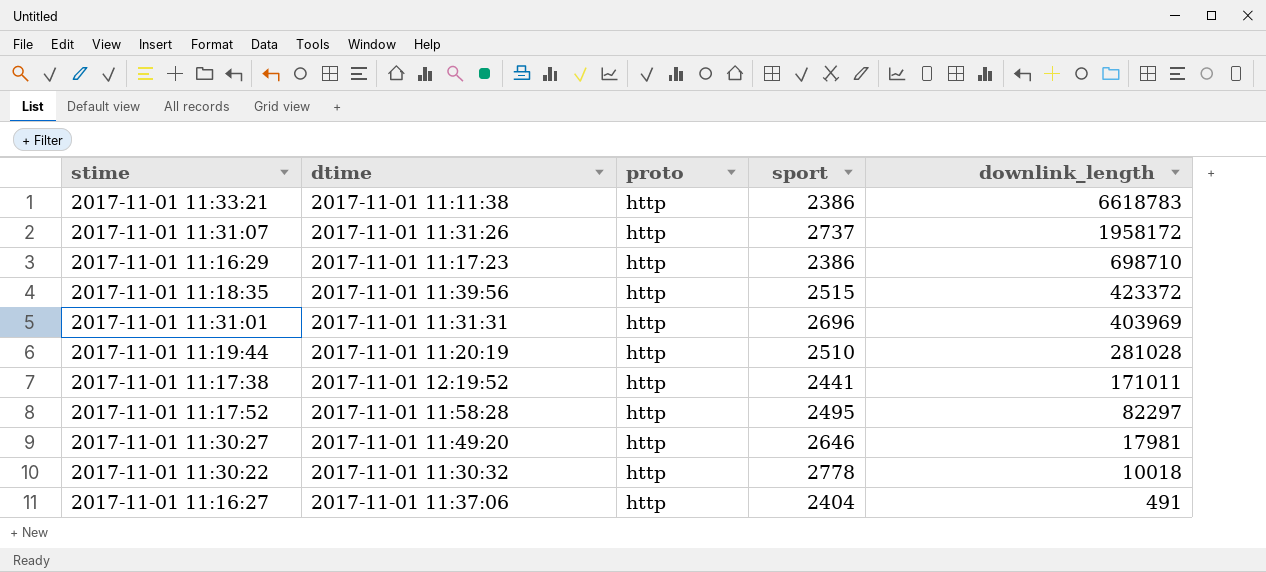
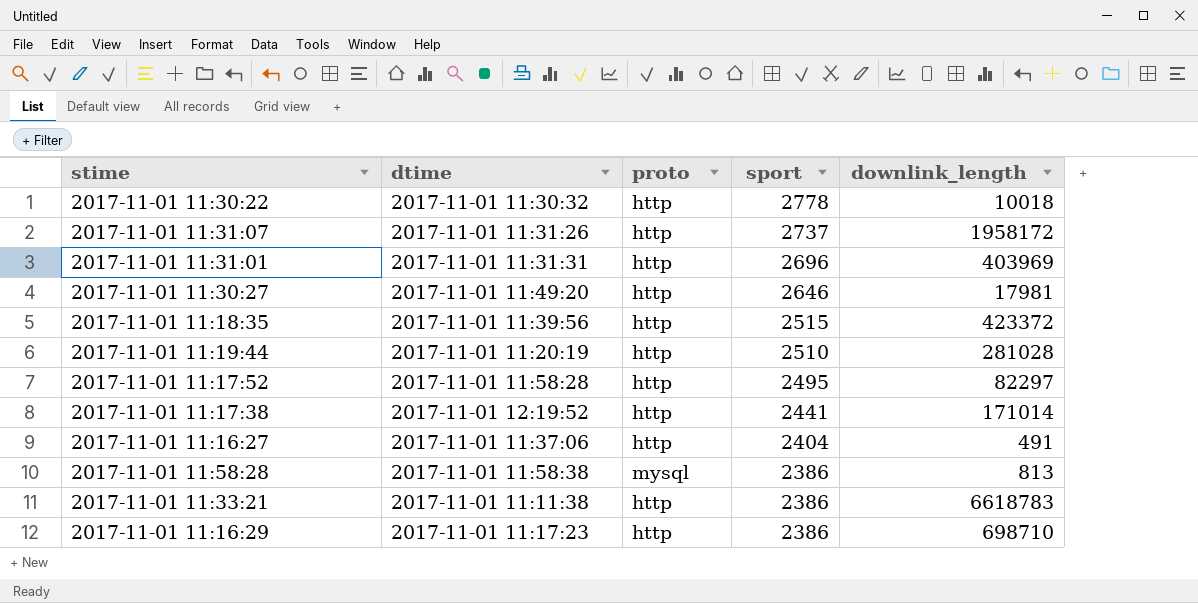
row order: downlink_length descending -> sport descending
2017-11-01 11:17:38 | downlink_length: 171011 -> 171014
row 2017-11-01 11:58:28: none -> 2017-11-01 11:58:38 | mysql | 2386 | 813

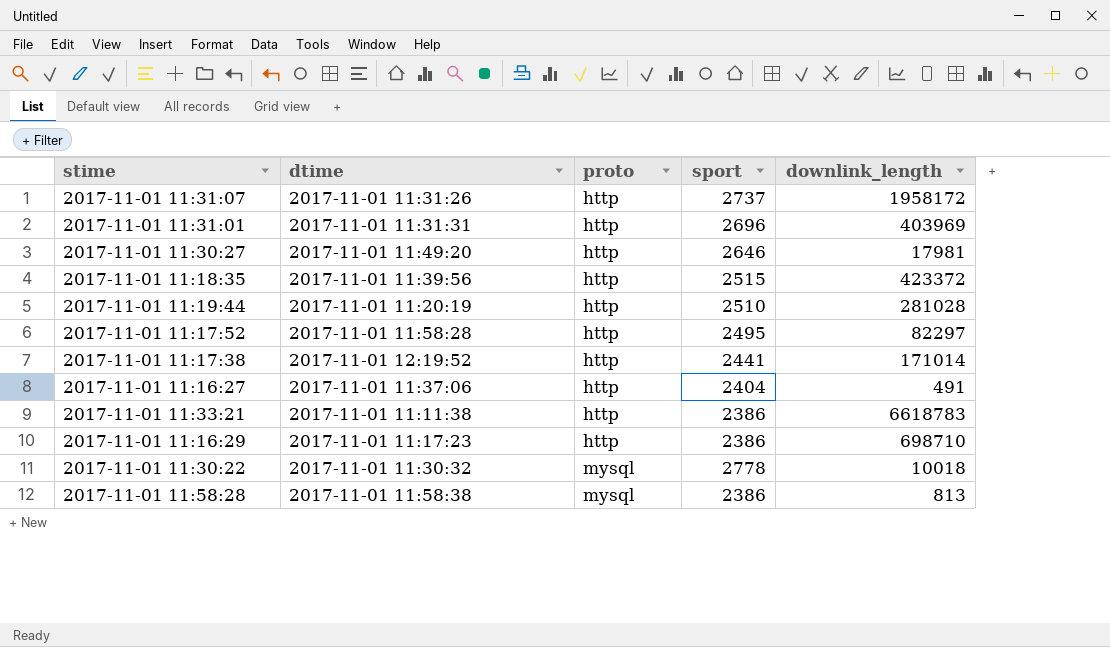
row order: sport descending -> proto ascending
2017-11-01 11:30:22 | proto: http -> mysql

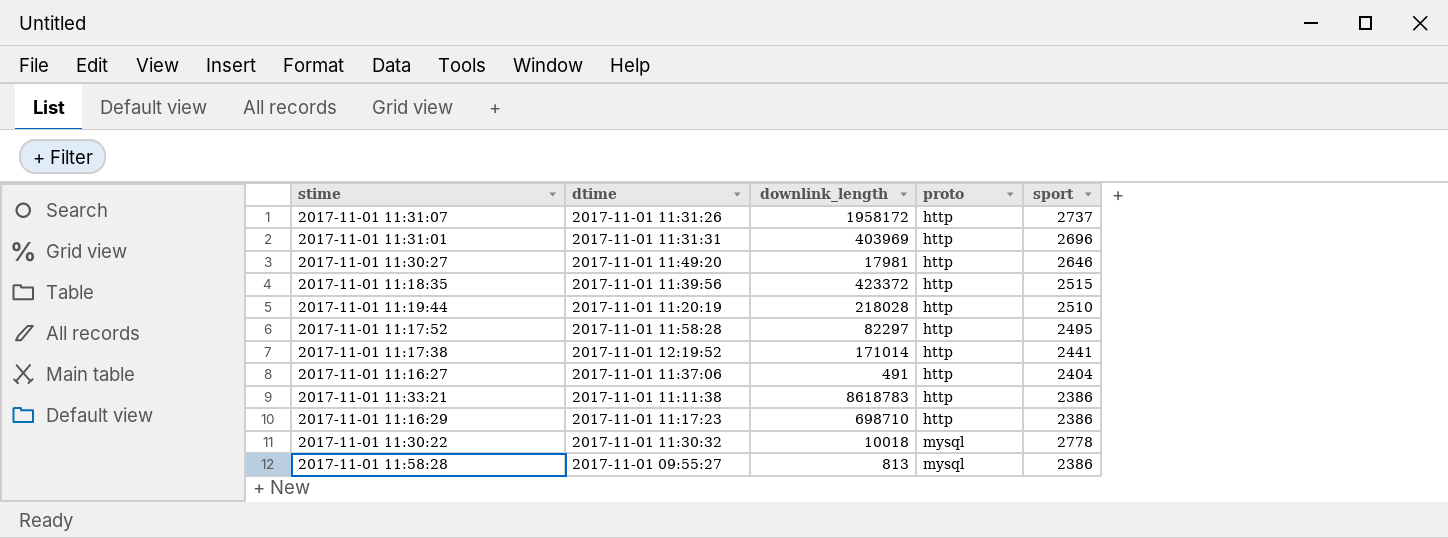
column downlink_length | position: 5 -> 3
2017-11-01 11:19:44 | downlink_length: 281028 -> 218028
2017-11-01 11:33:21 | downlink_length: 6618783 -> 8618783
2017-11-01 11:58:28 | dtime: 2017-11-01 11:58:38 -> 2017-11-01 09:55:27

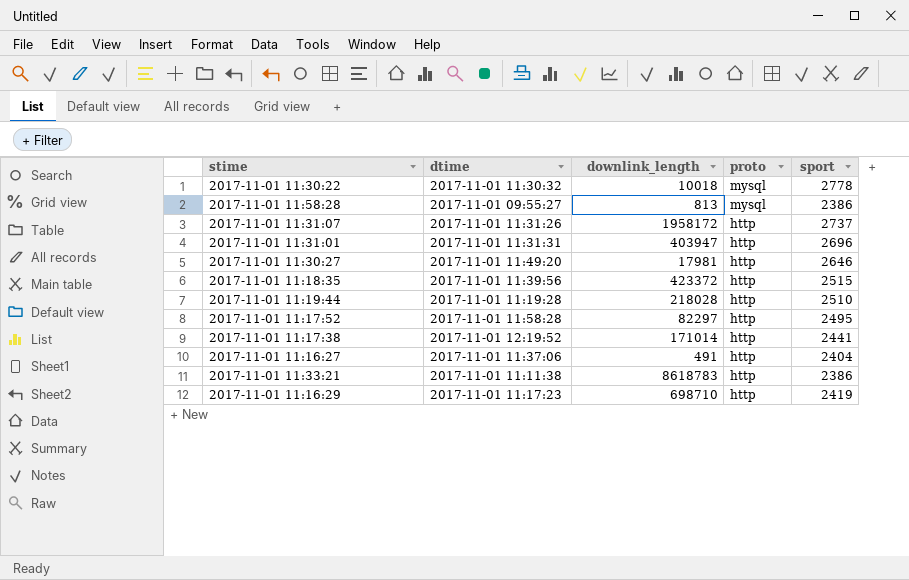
row order: proto ascending -> proto descending
2017-11-01 11:31:01 | downlink_length: 403969 -> 403947
2017-11-01 11:19:44 | dtime: 2017-11-01 11:20:19 -> 2017-11-01 11:19:28
2017-11-01 11:16:29 | sport: 2386 -> 2419

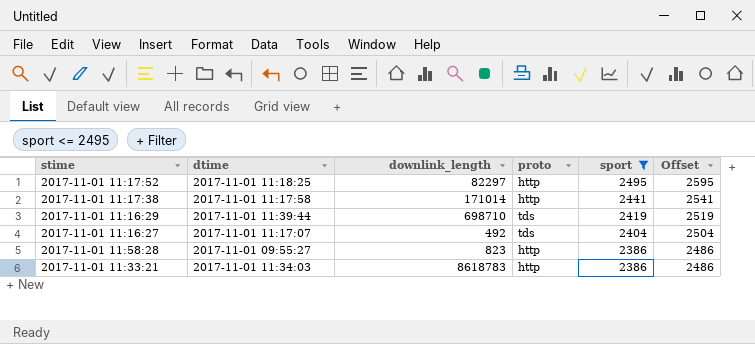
filter: none -> sport <= 2495
row order: proto descending -> sport descending
column Offset | formula: none -> [sport] + 100
2017-11-01 11:17:52 | dtime: 2017-11-01 11:58:28 -> 2017-11-01 11:18:25
2017-11-01 11:17:38 | dtime: 2017-11-01 12:19:52 -> 2017-11-01 11:17:58
2017-11-01 11:16:29 | dtime: 2017-11-01 11:17:23 -> 2017-11-01 11:39:44
2017-11-01 11:16:29 | proto: http -> tds
2017-11-01 11:16:27 | dtime: 2017-11-01 11:37:06 -> 2017-11-01 11:17:07
2017-11-01 11:16:27 | downlink_length: 491 -> 492
2017-11-01 11:16:27 | proto: http -> tds
2017-11-01 11:58:28 | downlink_length: 813 -> 823
2017-11-01 11:58:28 | proto: mysql -> http
2017-11-01 11:33:21 | dtime: 2017-11-01 11:11:38 -> 2017-11-01 11:34:03

